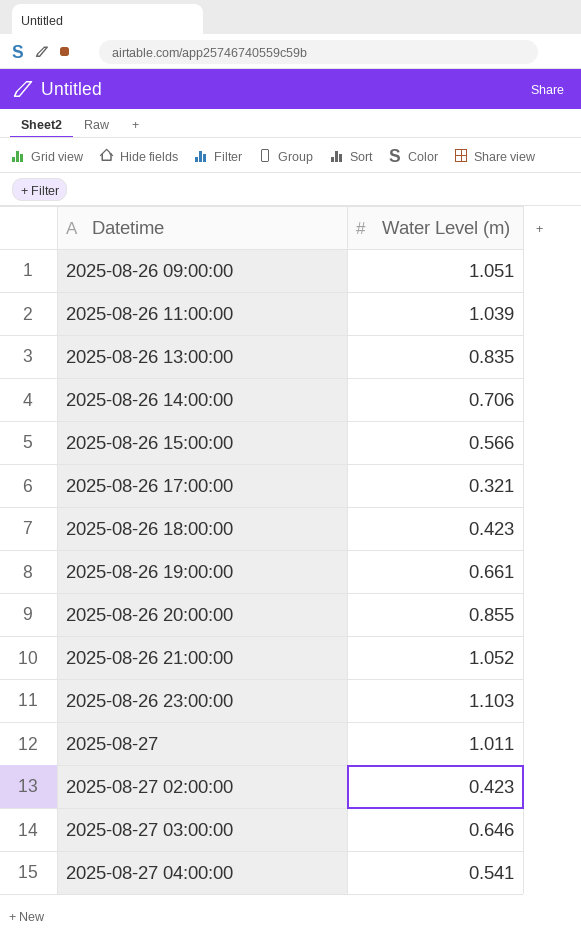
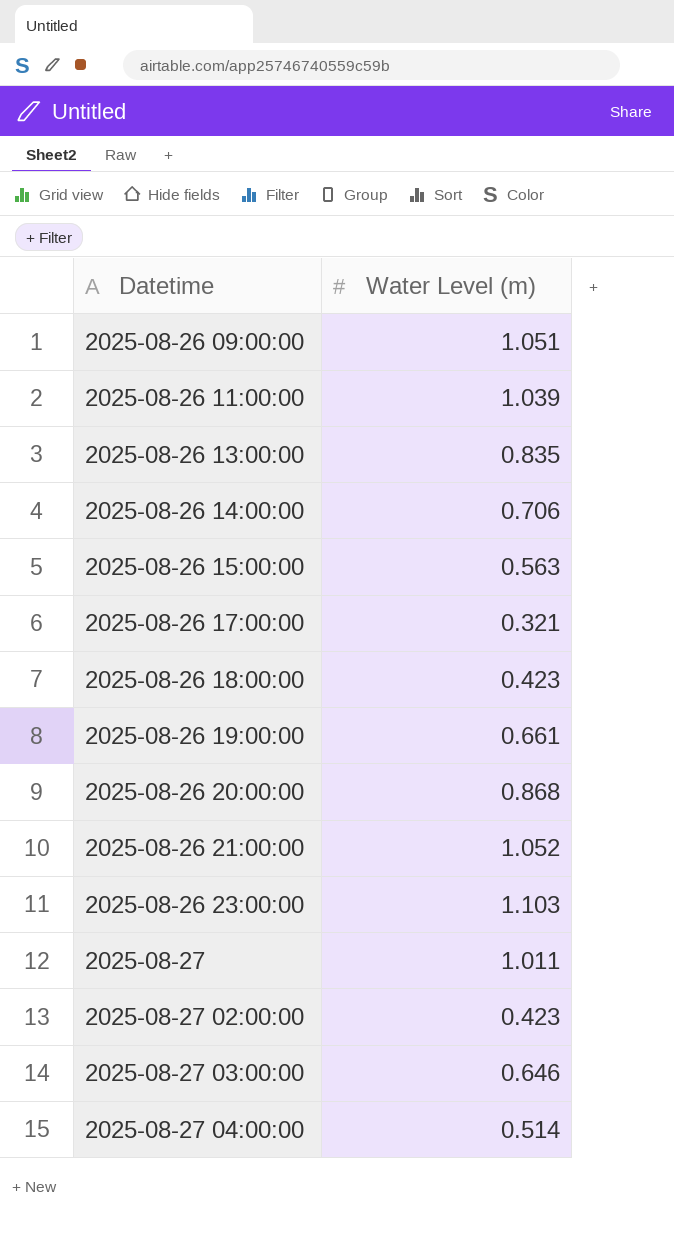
2025-08-26 15:00:00 | Water Level (m): 0.566 -> 0.563
2025-08-26 20:00:00 | Water Level (m): 0.855 -> 0.868
2025-08-27 04:00:00 | Water Level (m): 0.541 -> 0.514

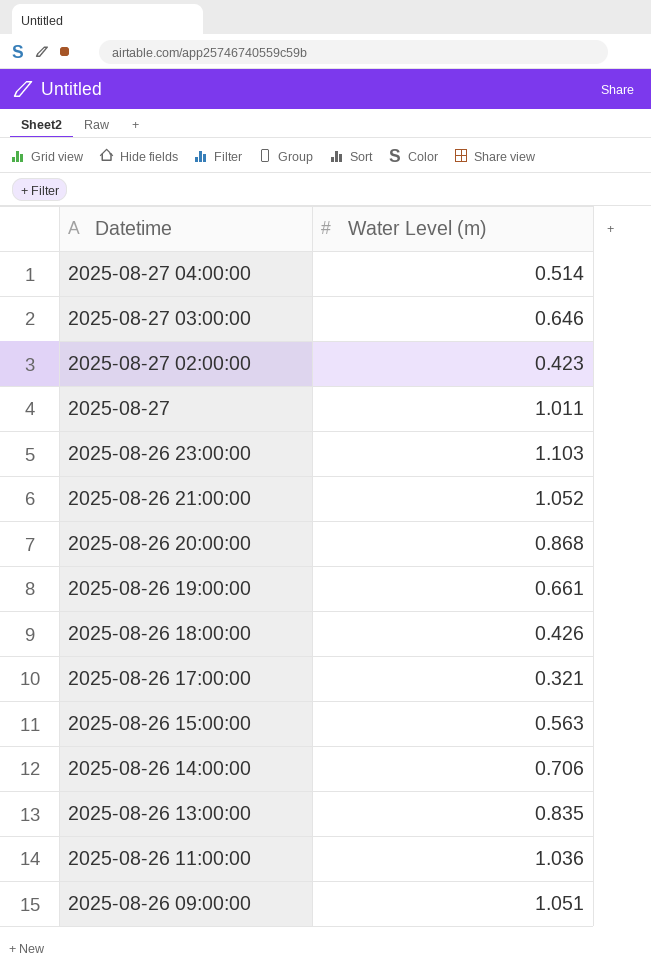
row order: Datetime ascending -> Datetime descending
2025-08-26 18:00:00 | Water Level (m): 0.423 -> 0.426
2025-08-26 11:00:00 | Water Level (m): 1.039 -> 1.036

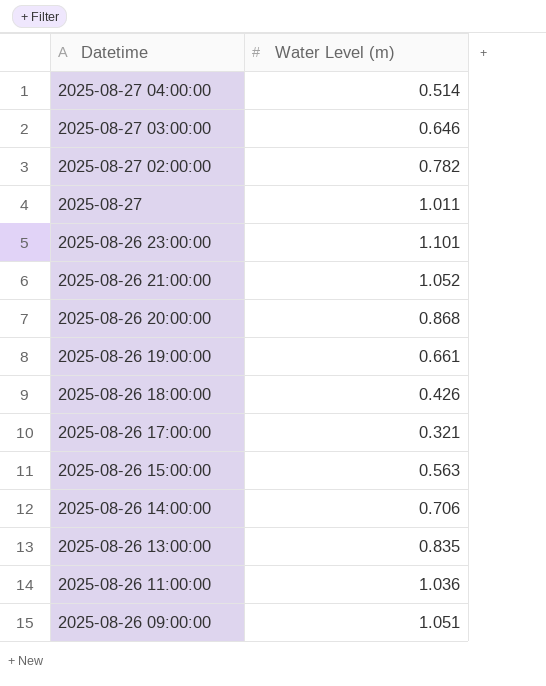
2025-08-27 02:00:00 | Water Level (m): 0.423 -> 0.782
2025-08-26 23:00:00 | Water Level (m): 1.103 -> 1.101

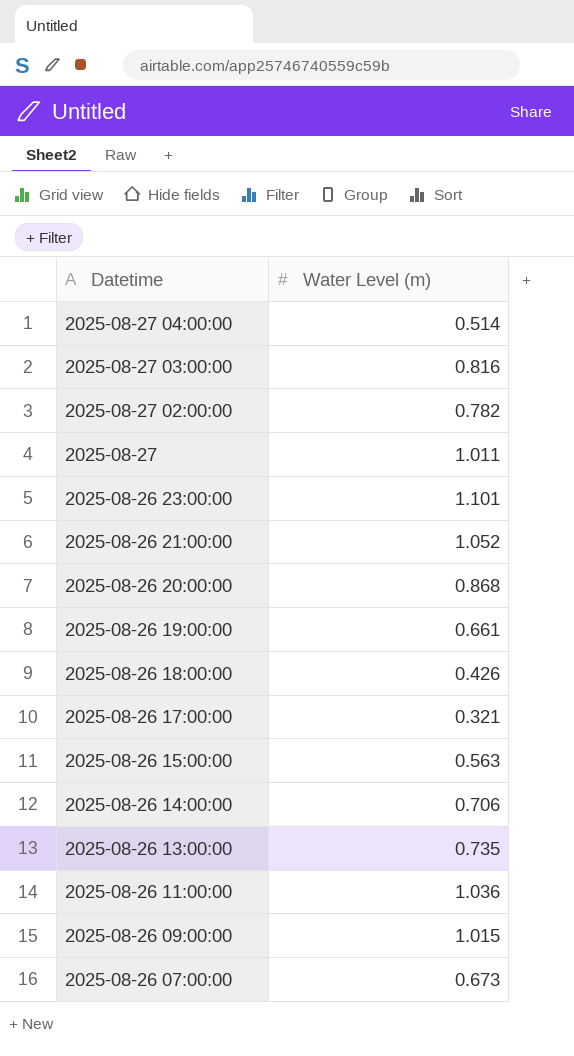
2025-08-27 03:00:00 | Water Level (m): 0.646 -> 0.816
2025-08-26 13:00:00 | Water Level (m): 0.835 -> 0.735
2025-08-26 09:00:00 | Water Level (m): 1.051 -> 1.015
row 2025-08-26 07:00:00: none -> 0.673

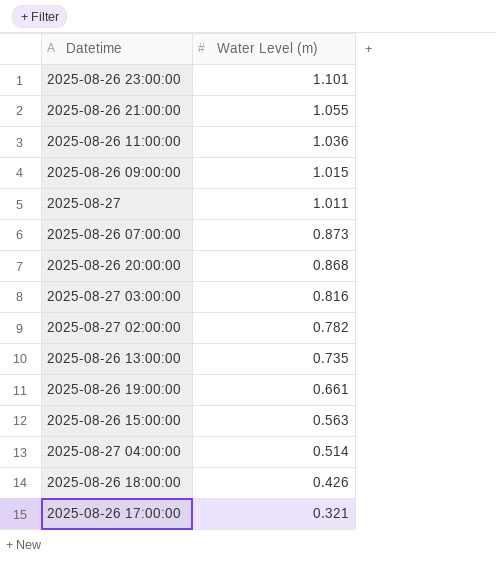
row order: Datetime descending -> Water Level (m) descending
row 2025-08-26 14:00:00: 0.706 -> none
2025-08-26 21:00:00 | Water Level (m): 1.052 -> 1.055
2025-08-26 07:00:00 | Water Level (m): 0.673 -> 0.873

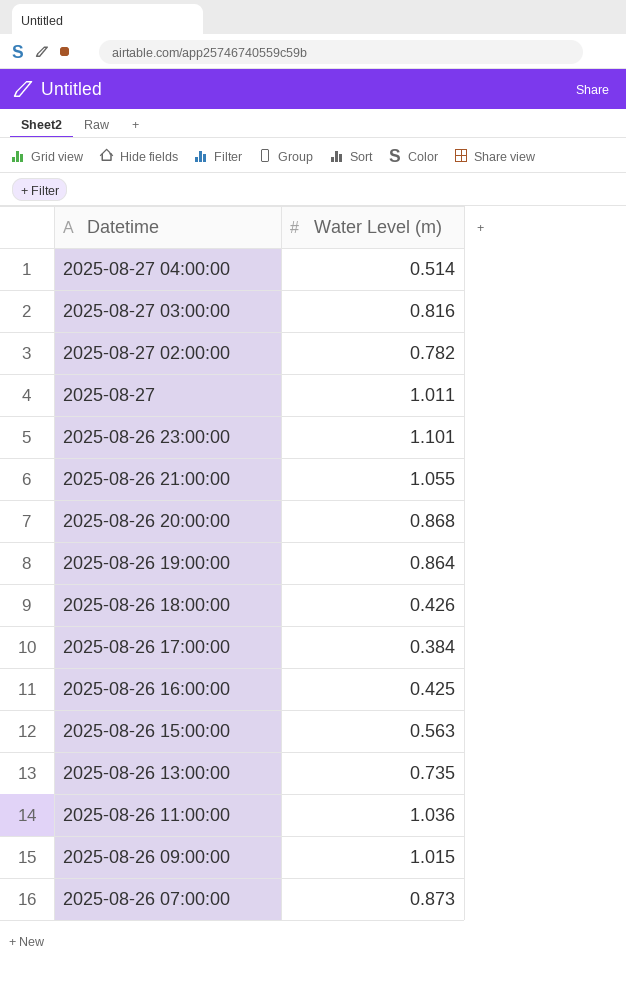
row order: Water Level (m) descending -> Datetime descending
2025-08-26 19:00:00 | Water Level (m): 0.661 -> 0.864
2025-08-26 17:00:00 | Water Level (m): 0.321 -> 0.384
row 2025-08-26 16:00:00: none -> 0.425

